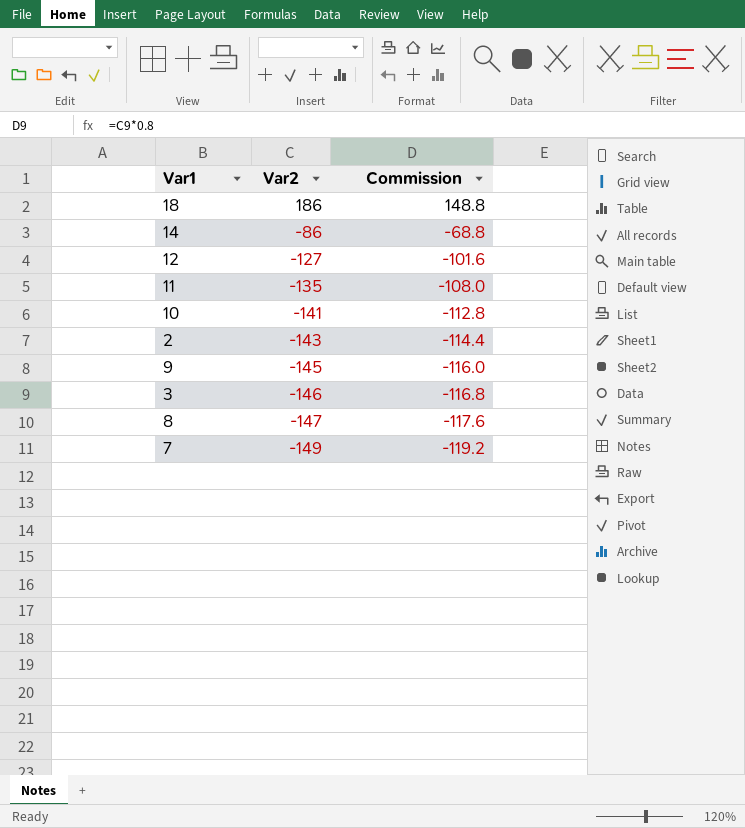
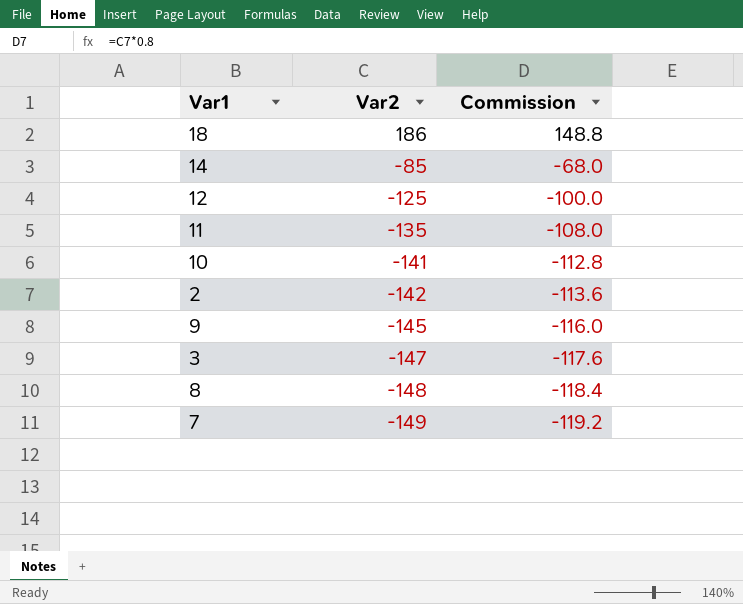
14 | Var2: -86 -> -85
14 | Commission: -68.8 -> -68.0
12 | Var2: -127 -> -125
12 | Commission: -101.6 -> -100.0
2 | Var2: -143 -> -142
2 | Commission: -114.4 -> -113.6
3 | Var2: -146 -> -147
3 | Commission: -116.8 -> -117.6
8 | Var2: -147 -> -148
8 | Commission: -117.6 -> -118.4

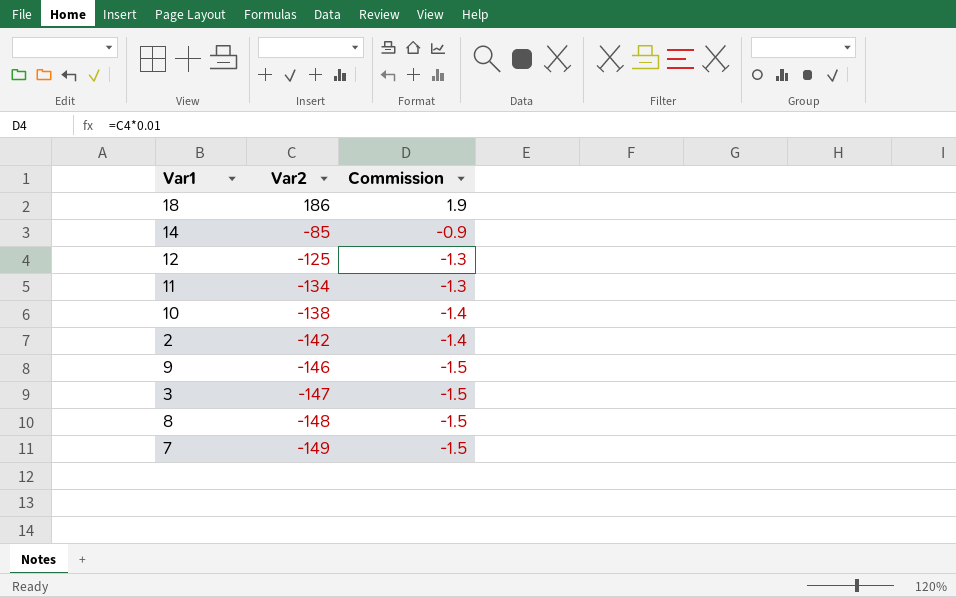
column Commission | formula: [Var2] * 0.8 -> [Var2] * 0.01
11 | Var2: -135 -> -134
10 | Var2: -141 -> -138
9 | Var2: -145 -> -146

